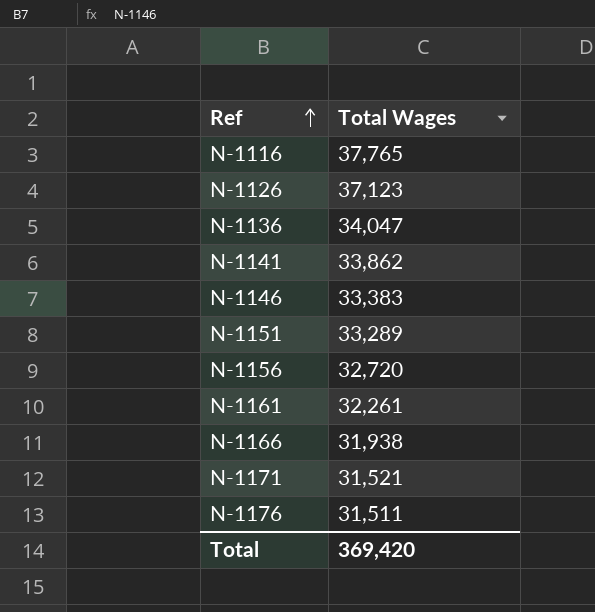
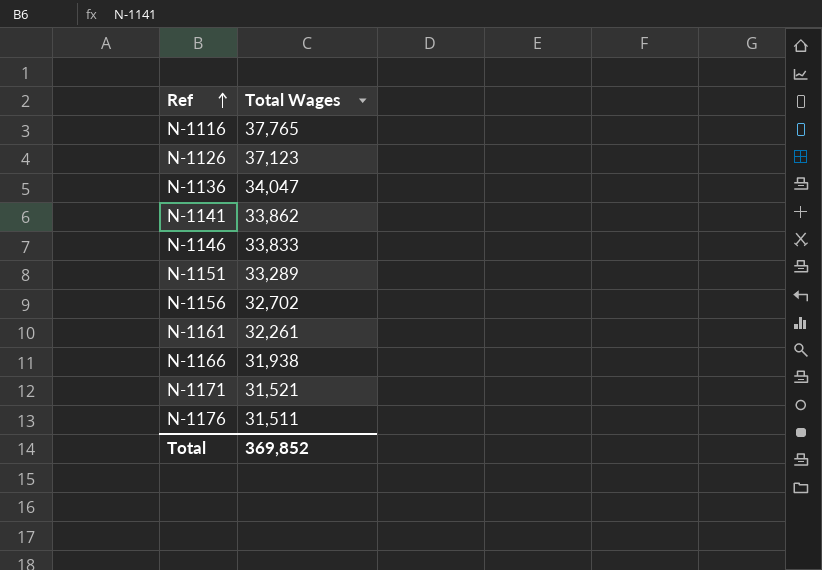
N-1146 | Total Wages: 33,383 -> 33,833
N-1156 | Total Wages: 32,720 -> 32,702
Total | Total Wages: 369,420 -> 369,852

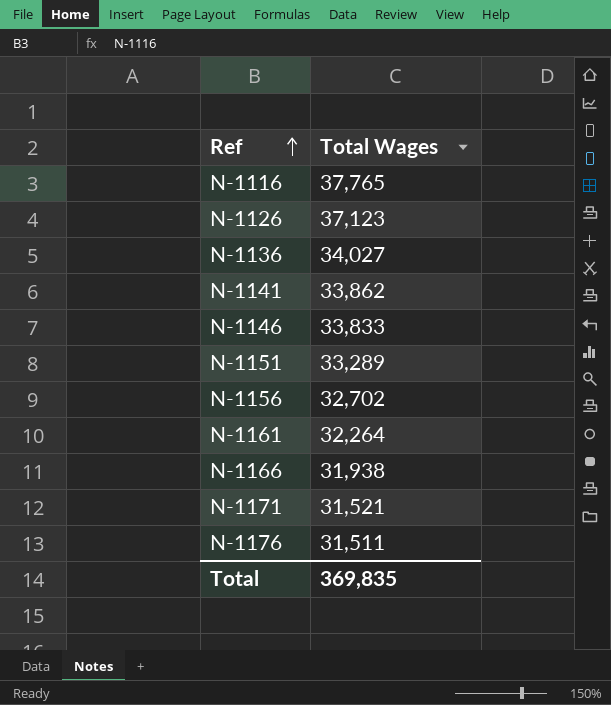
N-1136 | Total Wages: 34,047 -> 34,027
N-1161 | Total Wages: 32,261 -> 32,264
Total | Total Wages: 369,852 -> 369,835

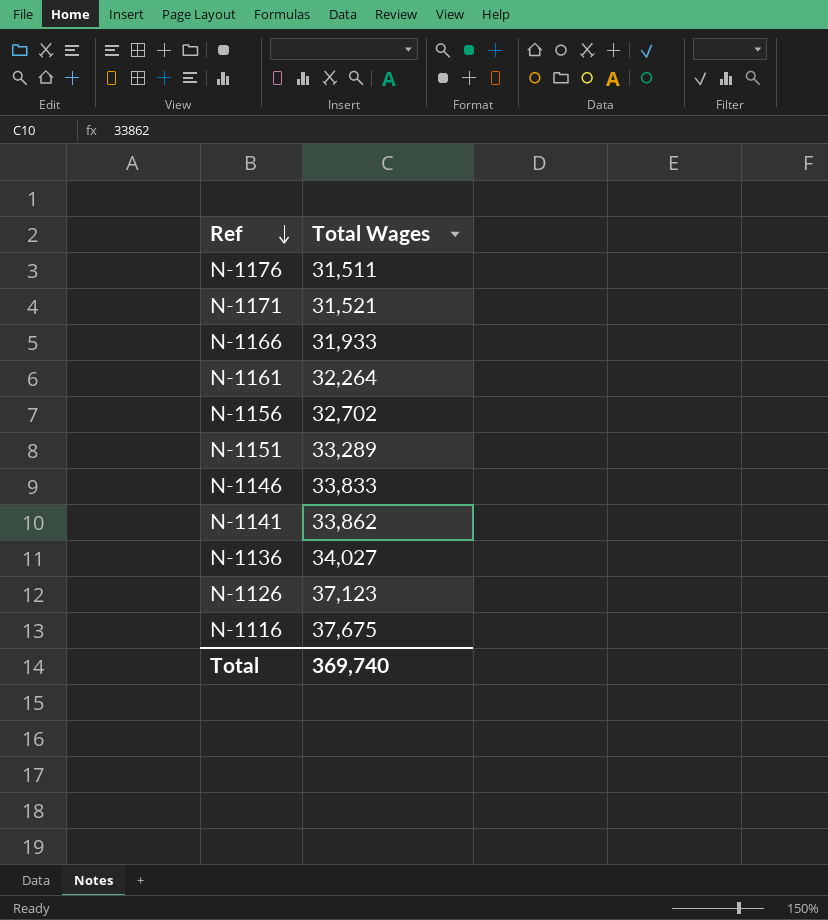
row order: Ref ascending -> Ref descending
N-1166 | Total Wages: 31,938 -> 31,933
N-1116 | Total Wages: 37,765 -> 37,675
Total | Total Wages: 369,835 -> 369,740

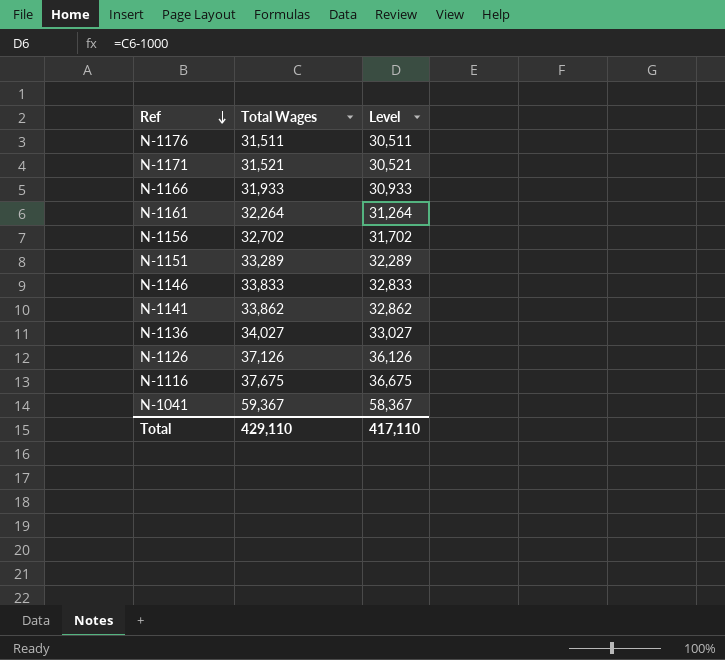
column Level | formula: none -> [Total Wages] - 1000
N-1126 | Total Wages: 37,123 -> 37,126
row N-1041: none -> 59,367 | 58,367
Total | Total Wages: 369,740 -> 429,110

